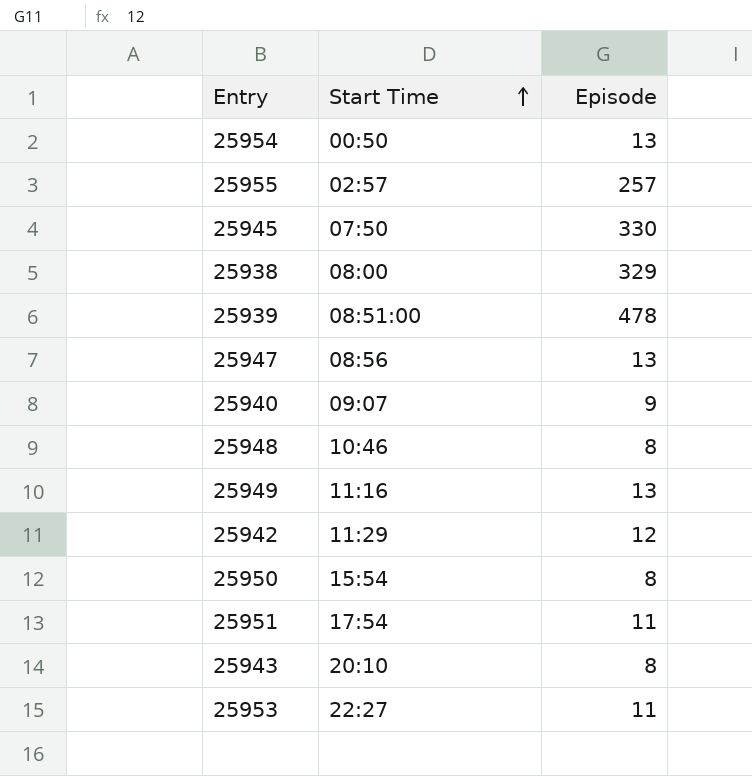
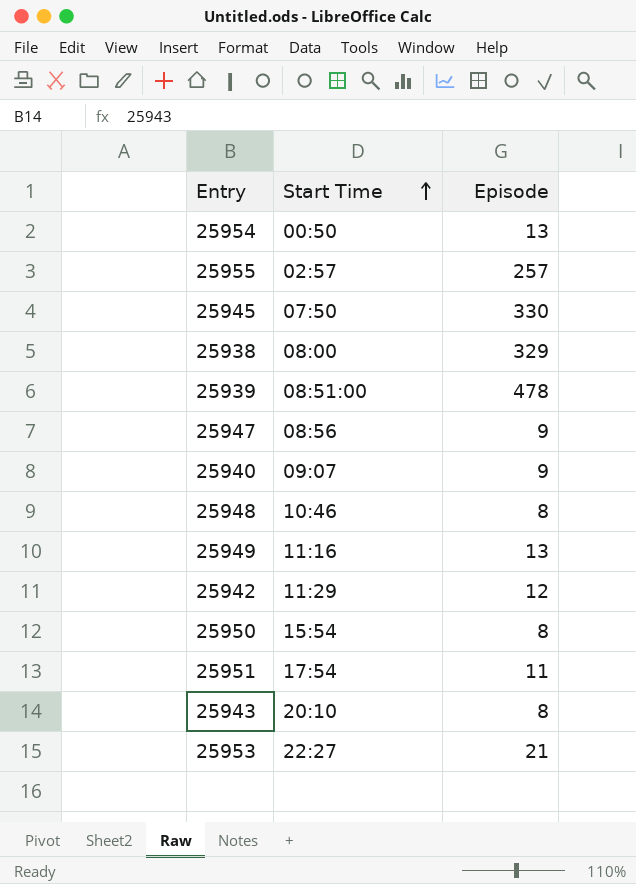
25947 | Episode: 13 -> 9
25953 | Episode: 11 -> 21

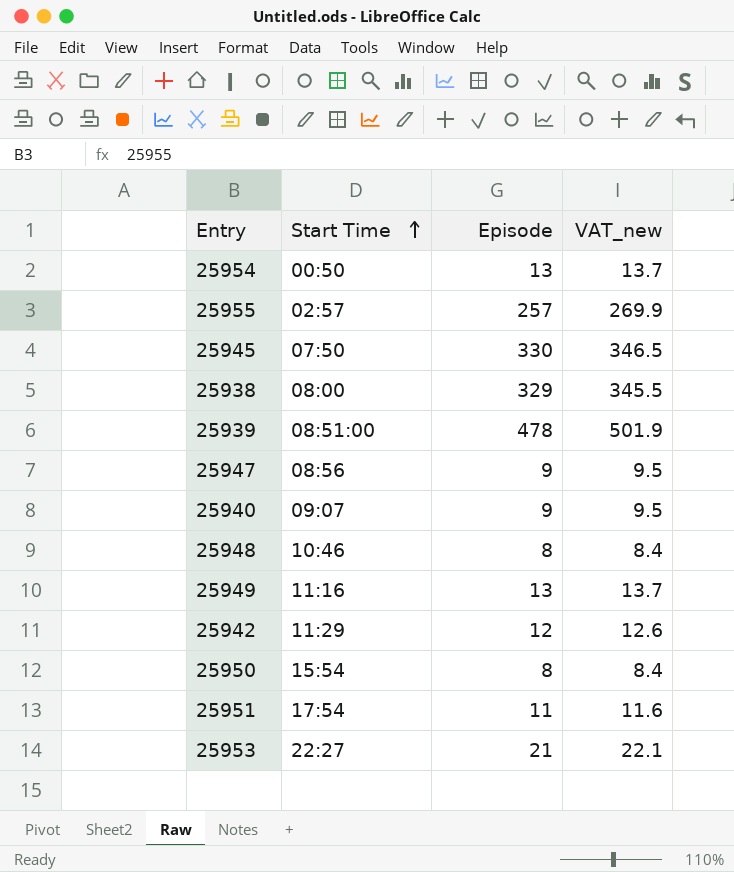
column VAT_new | formula: none -> [Episode] * 1.05
row 25943: 20:10 | 8 -> none

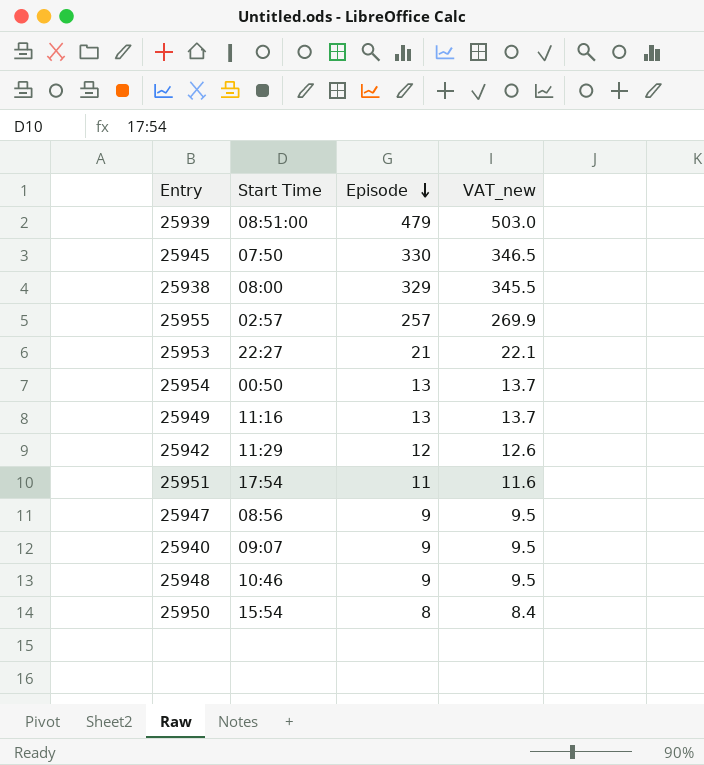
row order: Start Time ascending -> Episode descending
25939 | Episode: 478 -> 479
25939 | VAT_new: 501.9 -> 503.0
25948 | Episode: 8 -> 9
25948 | VAT_new: 8.4 -> 9.5

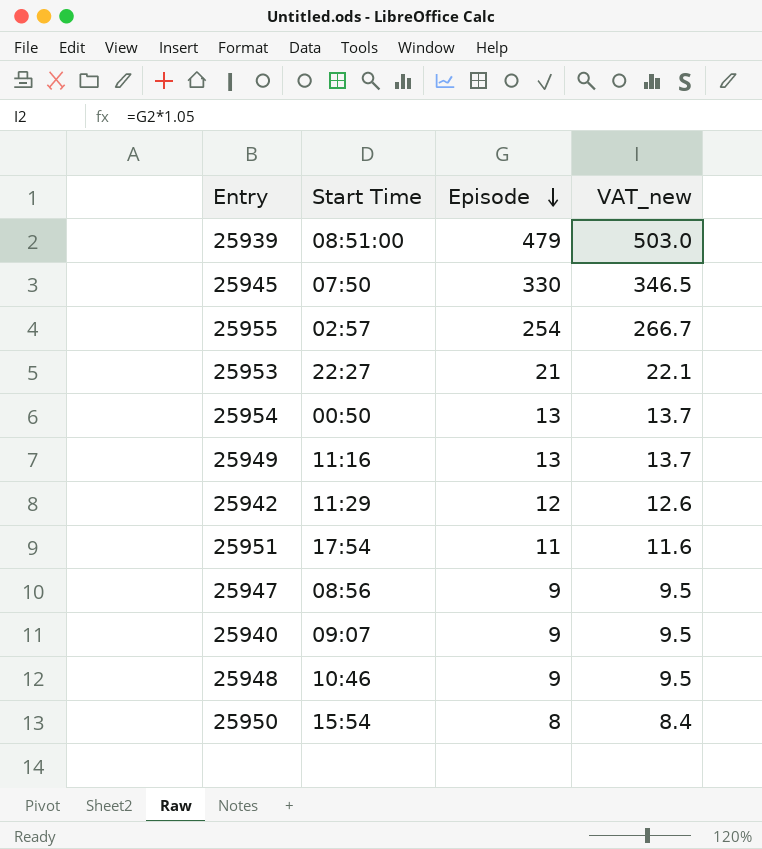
row 25938: 08:00 | 329 | 345.5 -> none
25955 | Episode: 257 -> 254
25955 | VAT_new: 269.9 -> 266.7

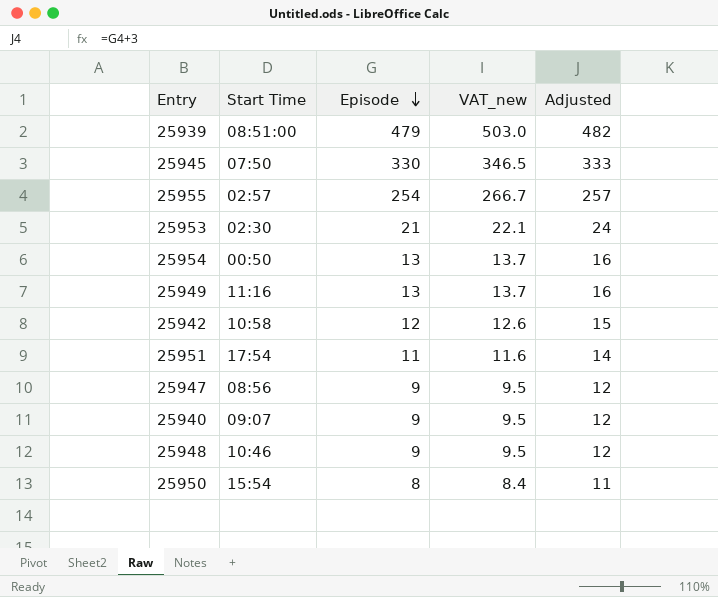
column Adjusted | formula: none -> [Episode] + 3
25953 | Start Time: 22:27 -> 02:30
25942 | Start Time: 11:29 -> 10:58

